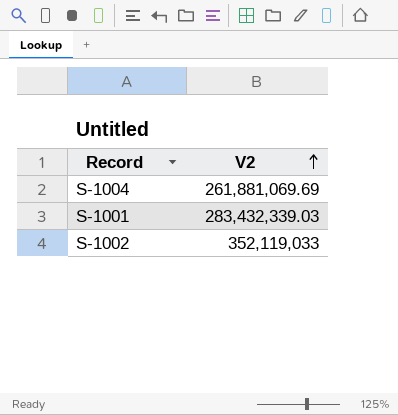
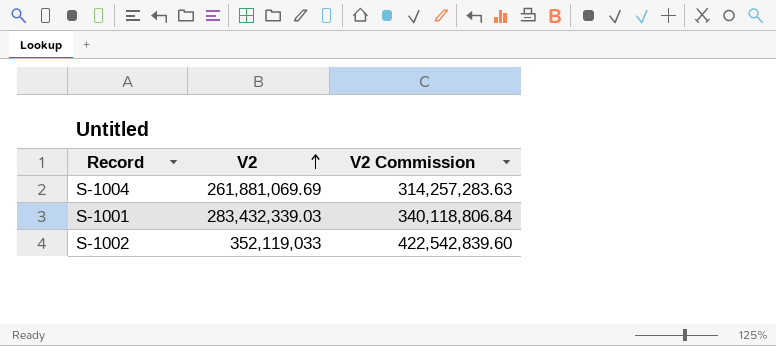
column V2 Commission | formula: none -> [V2] * 1.2

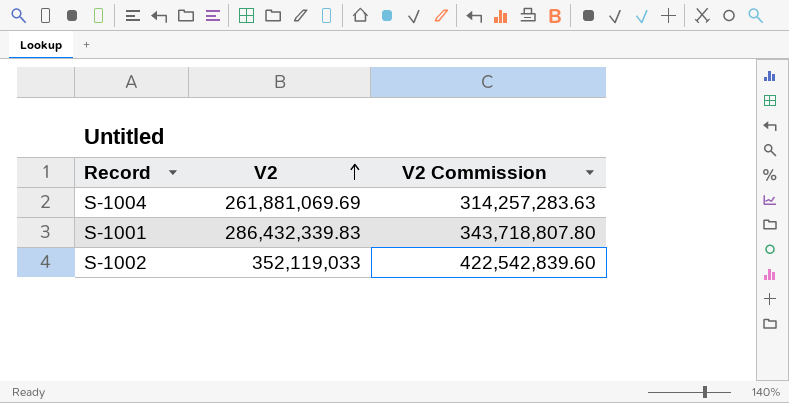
S-1001 | V2: 283,432,339.03 -> 286,432,339.83
S-1001 | V2 Commission: 340,118,806.84 -> 343,718,807.80

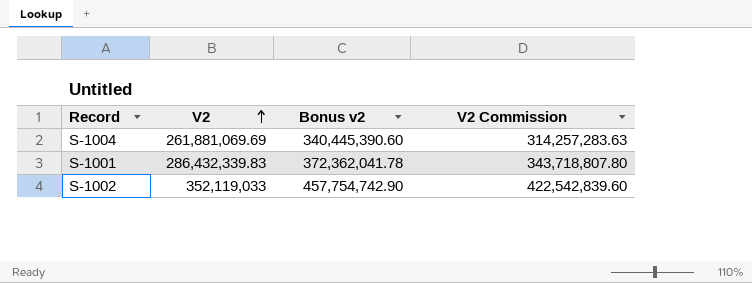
column Bonus v2 | formula: none -> [V2] * 1.3

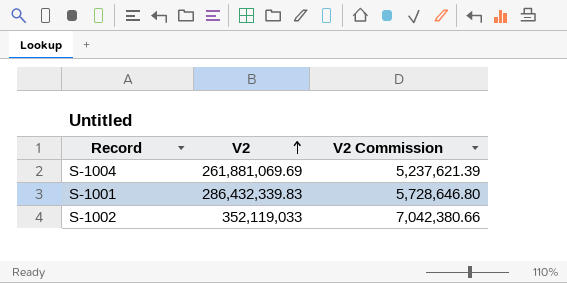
column Bonus v2 | formula: [V2] * 1.3 -> none
column V2 Commission | formula: [V2] * 1.2 -> [V2] * 0.02

